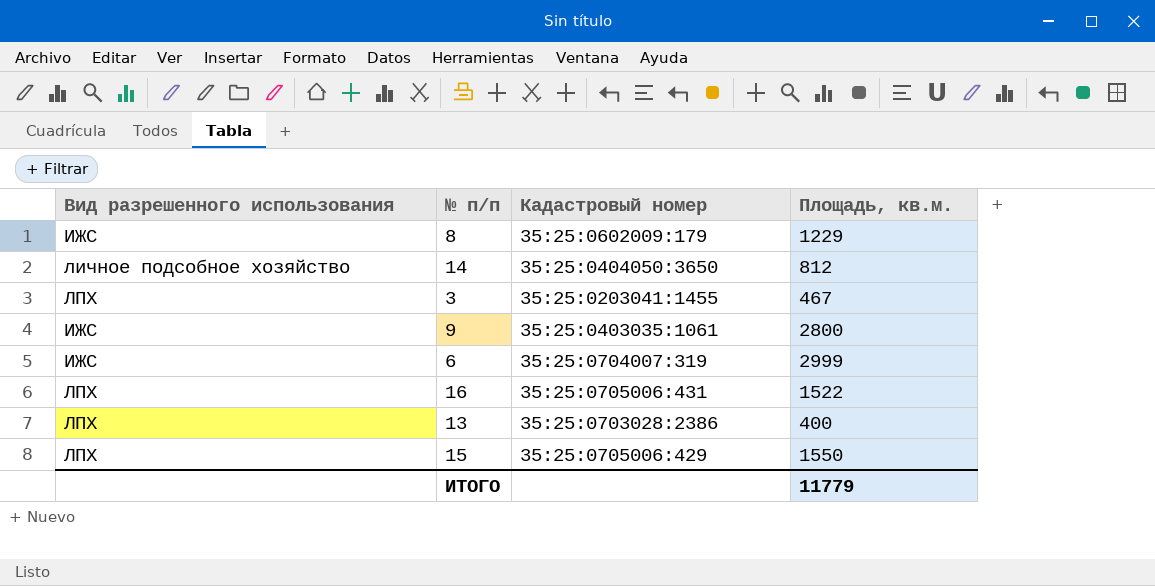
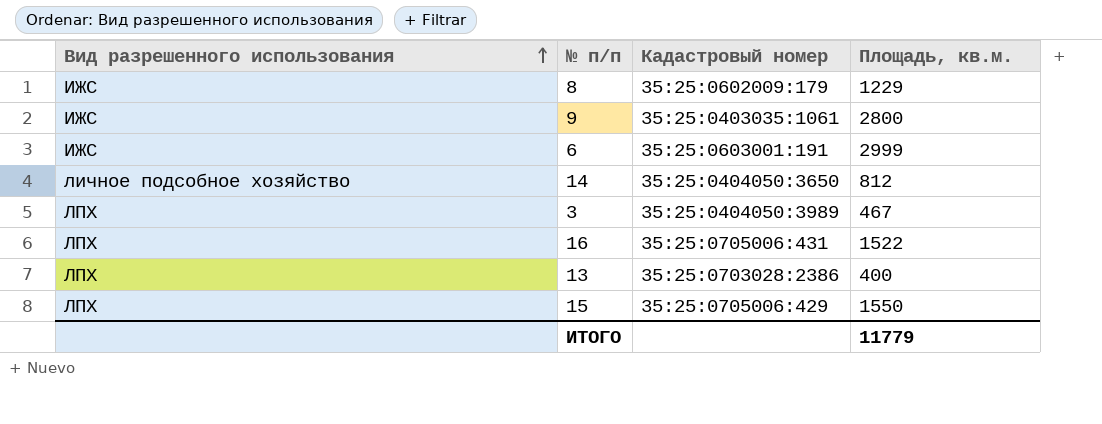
row order: none -> Вид разрешенного использования ascending
6 | Кадастровый номер: 35:25:0704007:319 -> 35:25:0603001:191
3 | Кадастровый номер: 35:25:0203041:1455 -> 35:25:0404050:3989

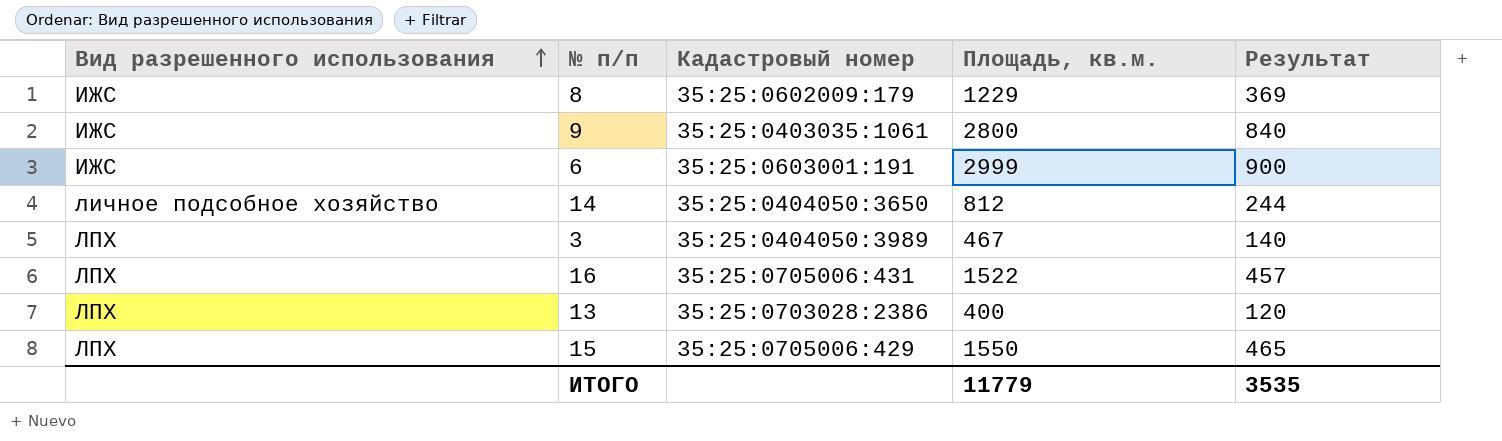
column Результат | formula: none -> [Площадь, кв.м.] * 0,3

